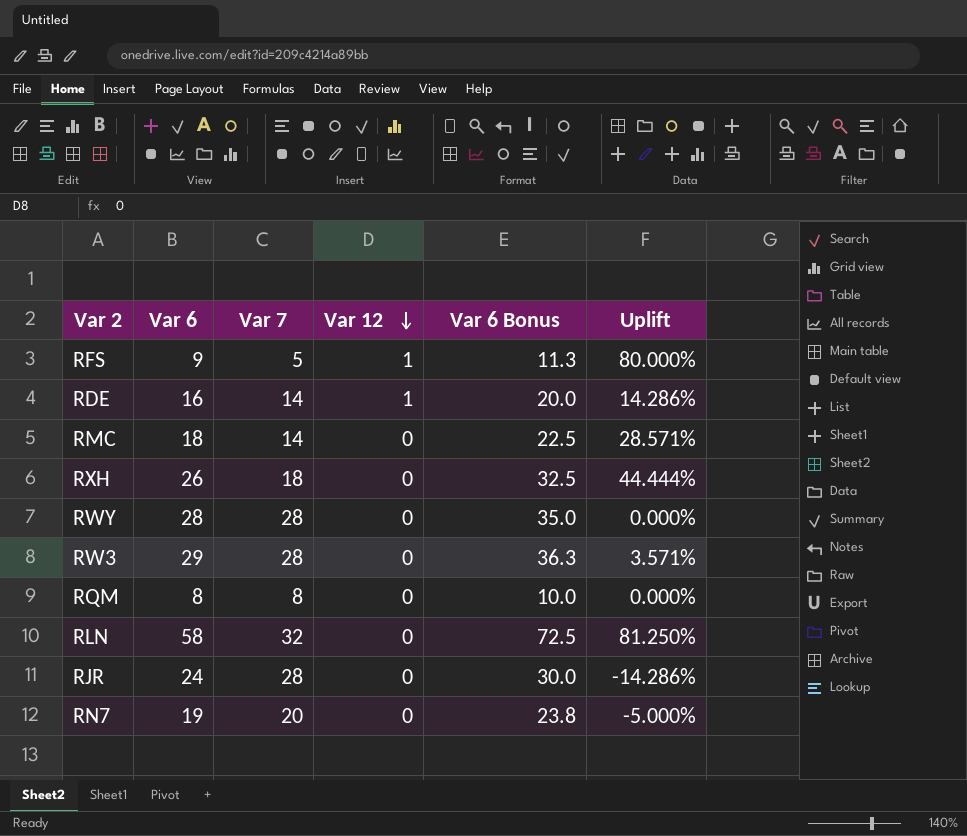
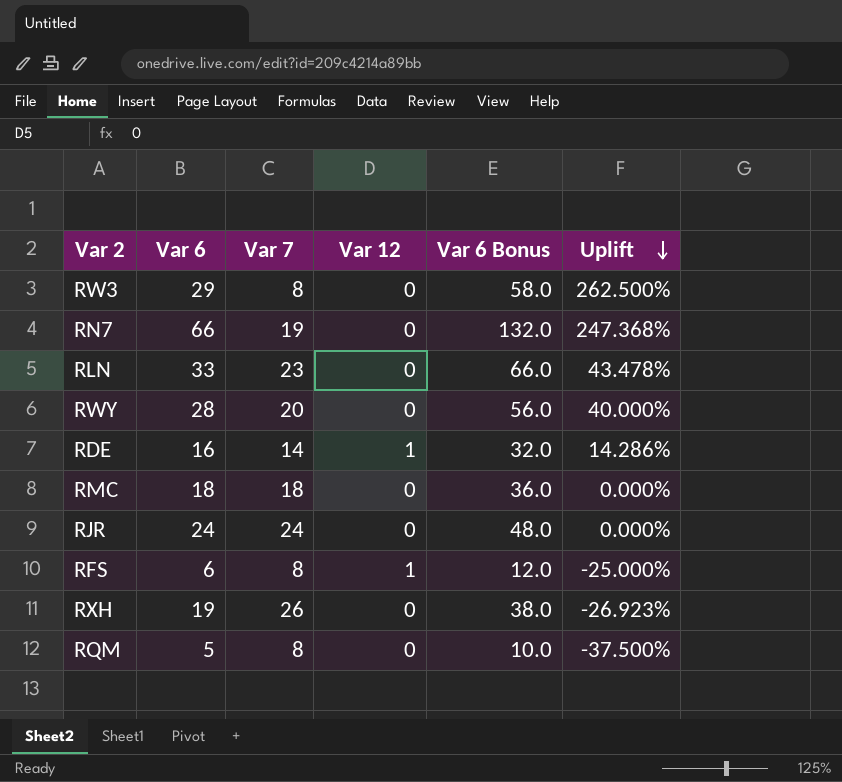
row order: Var 12 descending -> Uplift descending
column Var 6 Bonus | formula: [Var 6] * 1.25 -> [Var 6] * 2
RW3 | Var 7: 28 -> 8
RW3 | Uplift: 3.571% -> 262.500%
RN7 | Var 6: 19 -> 66
RN7 | Var 7: 20 -> 19
RN7 | Uplift: -5.000% -> 247.368%
RLN | Var 6: 58 -> 33
RLN | Var 7: 32 -> 23
RLN | Uplift: 81.250% -> 43.478%
RWY | Var 7: 28 -> 20
RWY | Uplift: 0.000% -> 40.000%
RMC | Var 7: 14 -> 18
RMC | Uplift: 28.571% -> 0.000%
RJR | Var 7: 28 -> 24
RJR | Uplift: -14.286% -> 0.000%
RFS | Var 6: 9 -> 6
RFS | Var 7: 5 -> 8
RFS | Uplift: 80.000% -> -25.000%
RXH | Var 6: 26 -> 19
RXH | Var 7: 18 -> 26
RXH | Uplift: 44.444% -> -26.923%
RQM | Var 6: 8 -> 5
RQM | Uplift: 0.000% -> -37.500%

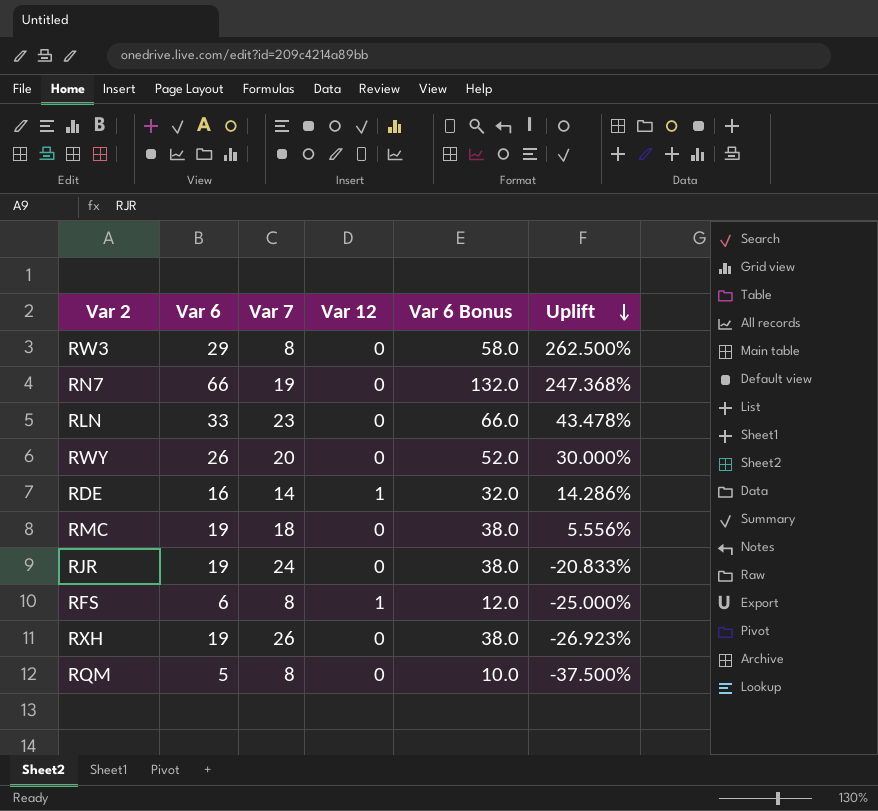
RWY | Var 6: 28 -> 26
RWY | Var 6 Bonus: 56.0 -> 52.0
RWY | Uplift: 40.000% -> 30.000%
RMC | Var 6: 18 -> 19
RMC | Var 6 Bonus: 36.0 -> 38.0
RMC | Uplift: 0.000% -> 5.556%
RJR | Var 6: 24 -> 19
RJR | Var 6 Bonus: 48.0 -> 38.0
RJR | Uplift: 0.000% -> -20.833%

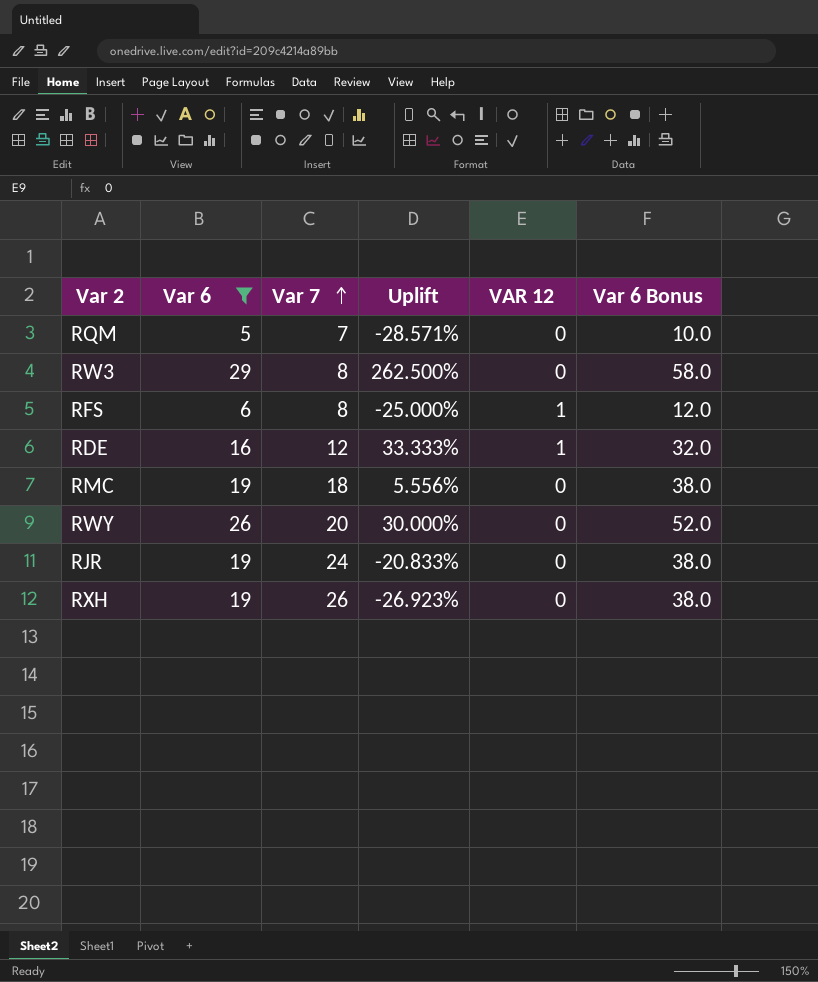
filter: none -> Var 6 <= 29
row order: Uplift descending -> Var 7 ascending
column Uplift | position: 6 -> 4
column name: Var 12 -> VAR 12
RQM | Var 7: 8 -> 7
RQM | Uplift: -37.500% -> -28.571%
RDE | Var 7: 14 -> 12
RDE | Uplift: 14.286% -> 33.333%

